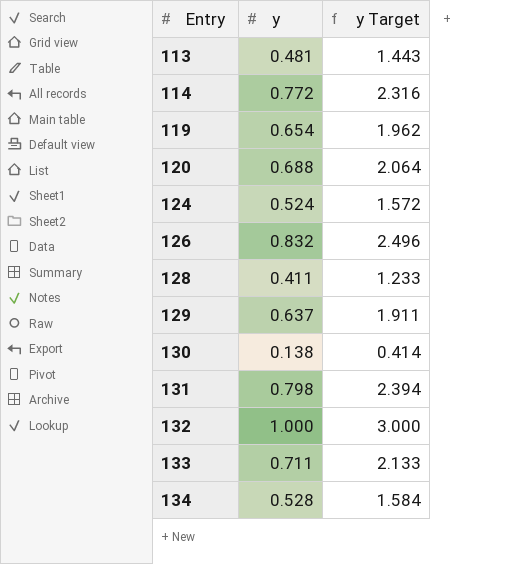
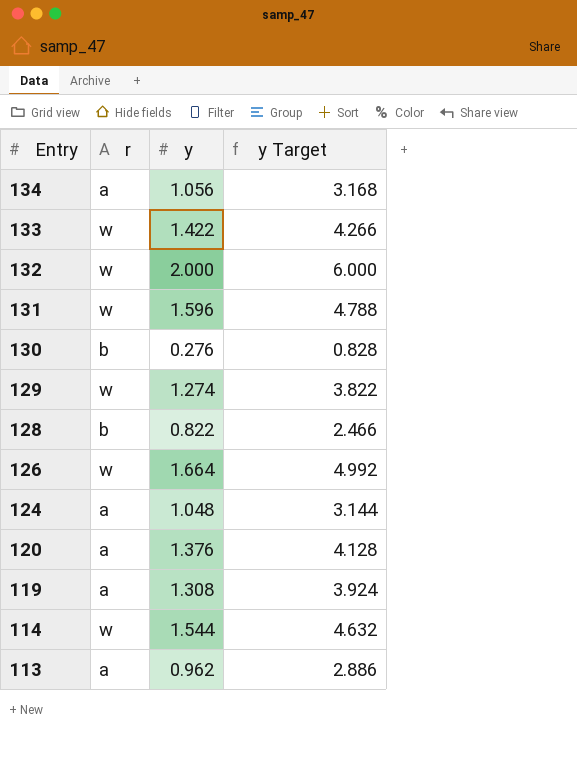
row order: Entry ascending -> Entry descending
column r | position: none -> 2
134 | y: 0.528 -> 1.056
134 | y Target: 1.584 -> 3.168
133 | y: 0.711 -> 1.422
133 | y Target: 2.133 -> 4.266
132 | y: 1.000 -> 2.000
132 | y Target: 3.000 -> 6.000
131 | y: 0.798 -> 1.596
131 | y Target: 2.394 -> 4.788
130 | y: 0.138 -> 0.276
130 | y Target: 0.414 -> 0.828
129 | y: 0.637 -> 1.274
129 | y Target: 1.911 -> 3.822
128 | y: 0.411 -> 0.822
128 | y Target: 1.233 -> 2.466
126 | y: 0.832 -> 1.664
126 | y Target: 2.496 -> 4.992
124 | y: 0.524 -> 1.048
124 | y Target: 1.572 -> 3.144
120 | y: 0.688 -> 1.376
120 | y Target: 2.064 -> 4.128
119 | y: 0.654 -> 1.308
119 | y Target: 1.962 -> 3.924
114 | y: 0.772 -> 1.544
114 | y Target: 2.316 -> 4.632
113 | y: 0.481 -> 0.962
113 | y Target: 1.443 -> 2.886

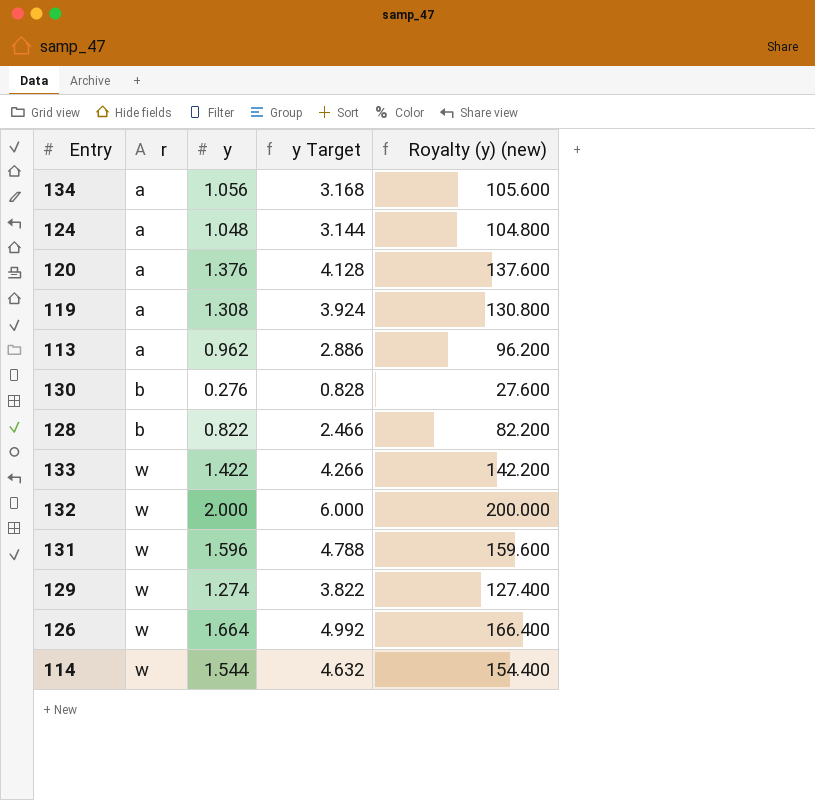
row order: Entry descending -> r ascending
column Royalty (y) (new) | formula: none -> [y] * 100

